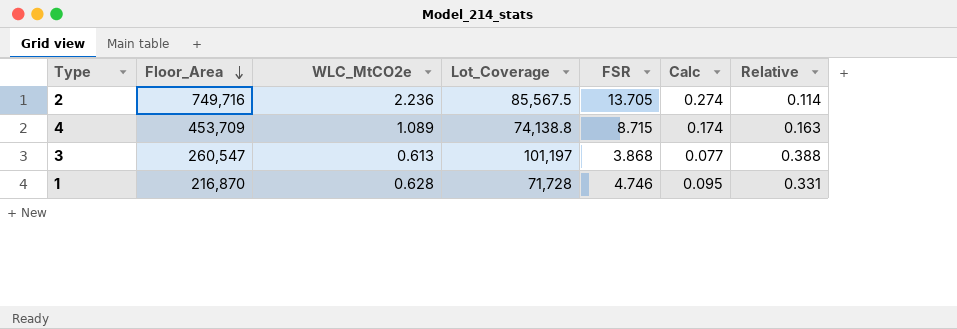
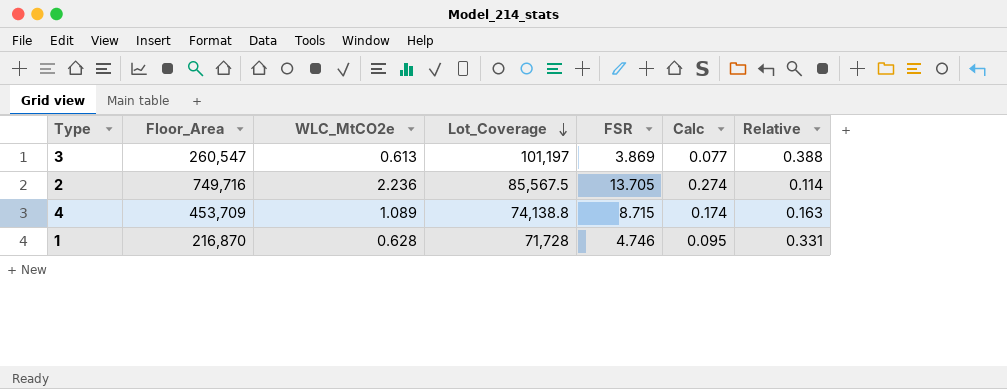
row order: Floor_Area descending -> Lot_Coverage descending
3 | FSR: 3.868 -> 3.869

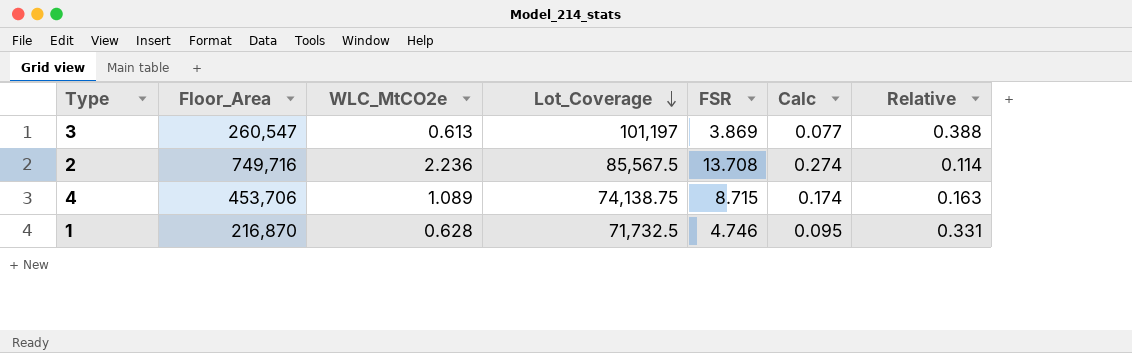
2 | FSR: 13.705 -> 13.708
4 | Floor_Area: 453,709 -> 453,706
4 | Lot_Coverage: 74,138.8 -> 74,138.75
1 | Lot_Coverage: 71,728 -> 71,732.5

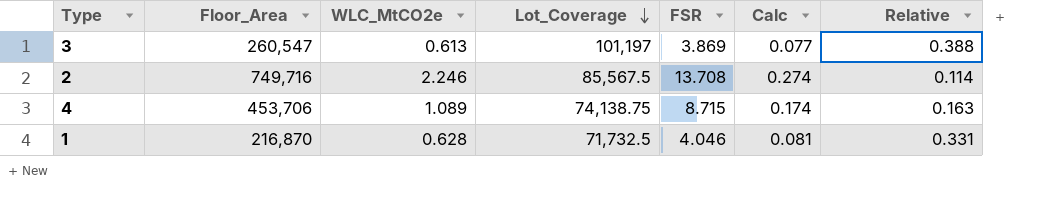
2 | WLC_MtCO2e: 2.236 -> 2.246
1 | FSR: 4.746 -> 4.046
1 | Calc: 0.095 -> 0.081

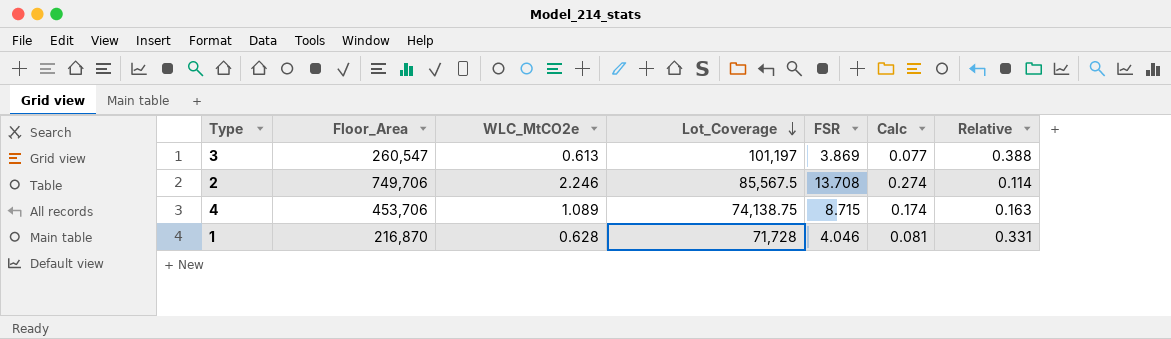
2 | Floor_Area: 749,716 -> 749,706
1 | Lot_Coverage: 71,732.5 -> 71,728

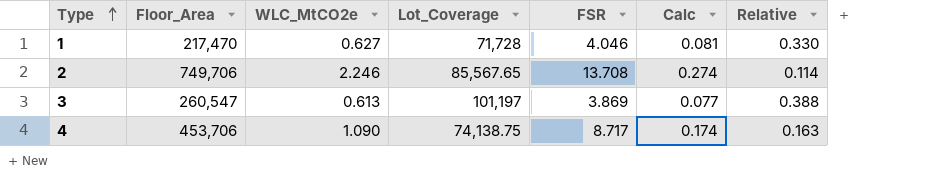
row order: Lot_Coverage descending -> Type ascending
1 | Floor_Area: 216,870 -> 217,470
1 | WLC_MtCO2e: 0.628 -> 0.627
1 | Relative: 0.331 -> 0.330
2 | Lot_Coverage: 85,567.5 -> 85,567.65
4 | WLC_MtCO2e: 1.089 -> 1.090
4 | FSR: 8.715 -> 8.717

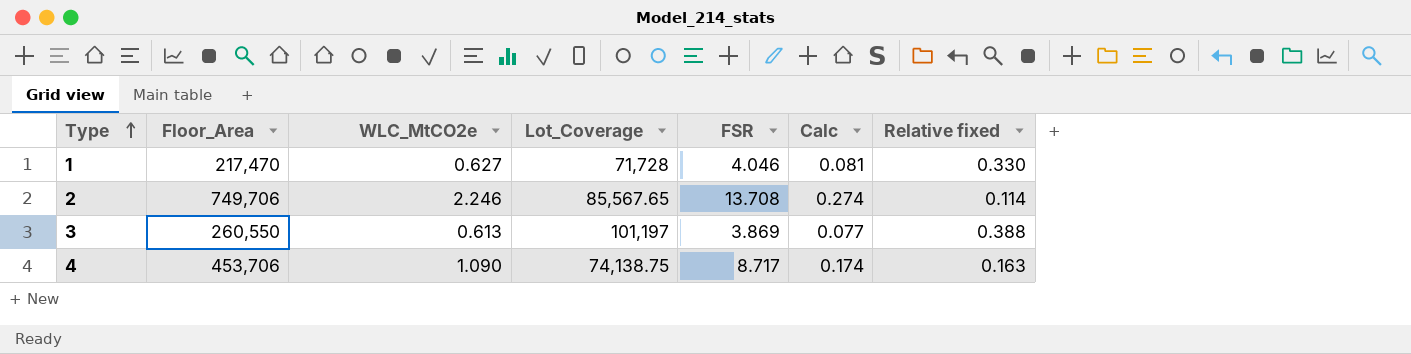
column name: Relative -> Relative fixed
3 | Floor_Area: 260,547 -> 260,550

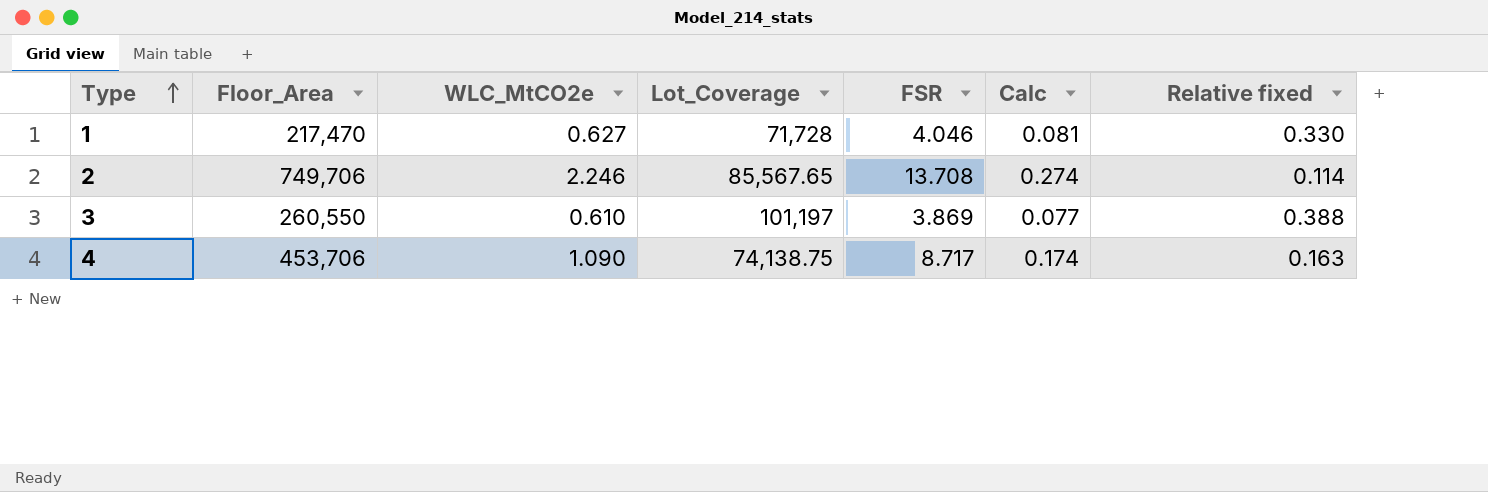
3 | WLC_MtCO2e: 0.613 -> 0.610

